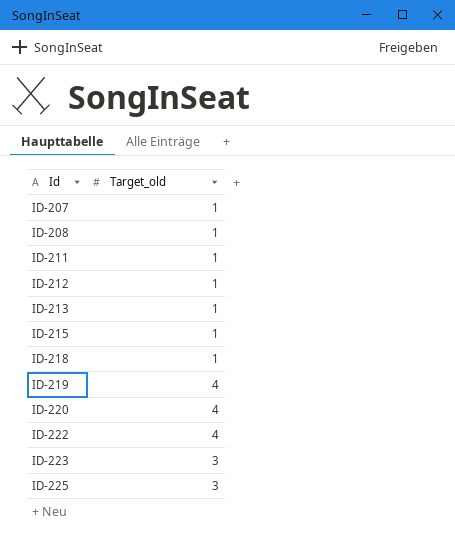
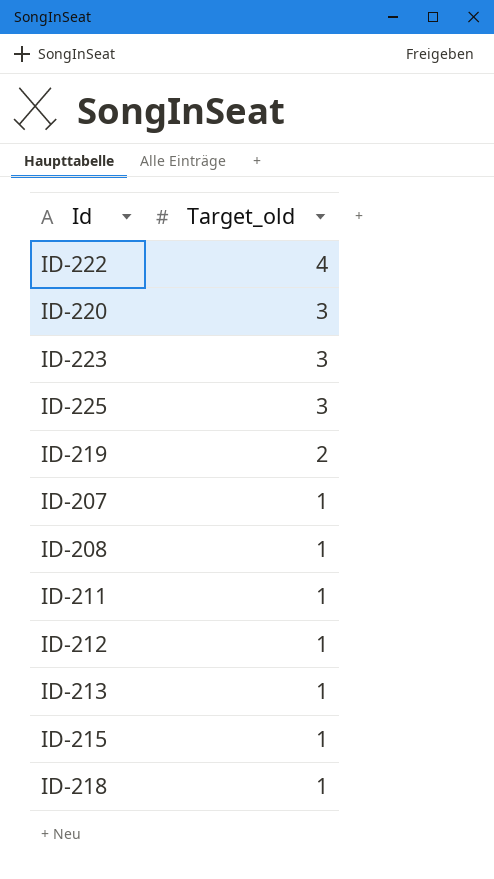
row order: Id ascending -> Target_old descending
ID-220 | Target_old: 4 -> 3
ID-219 | Target_old: 4 -> 2

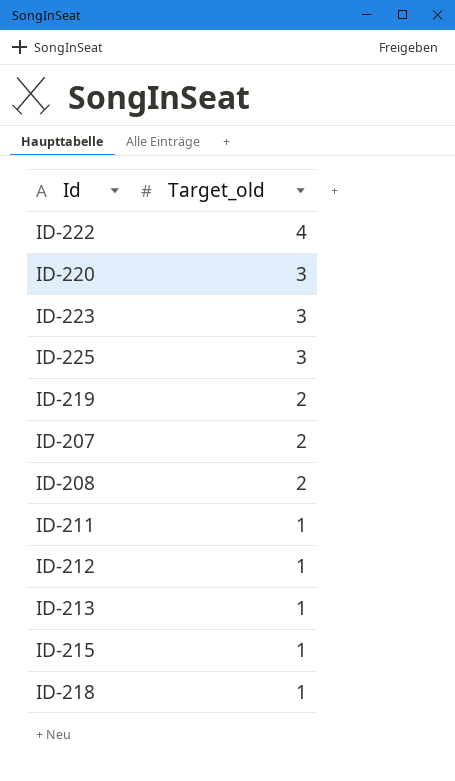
ID-207 | Target_old: 1 -> 2
ID-208 | Target_old: 1 -> 2

